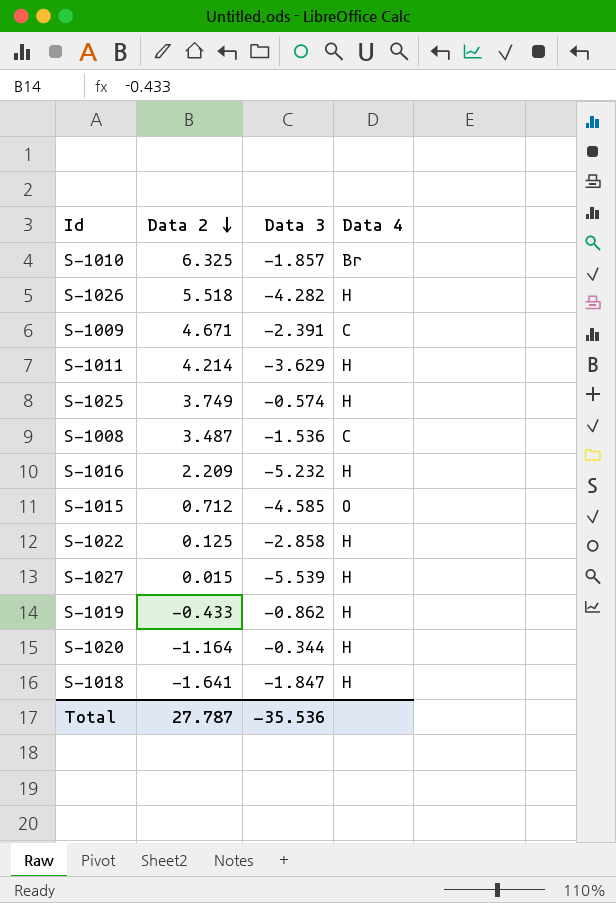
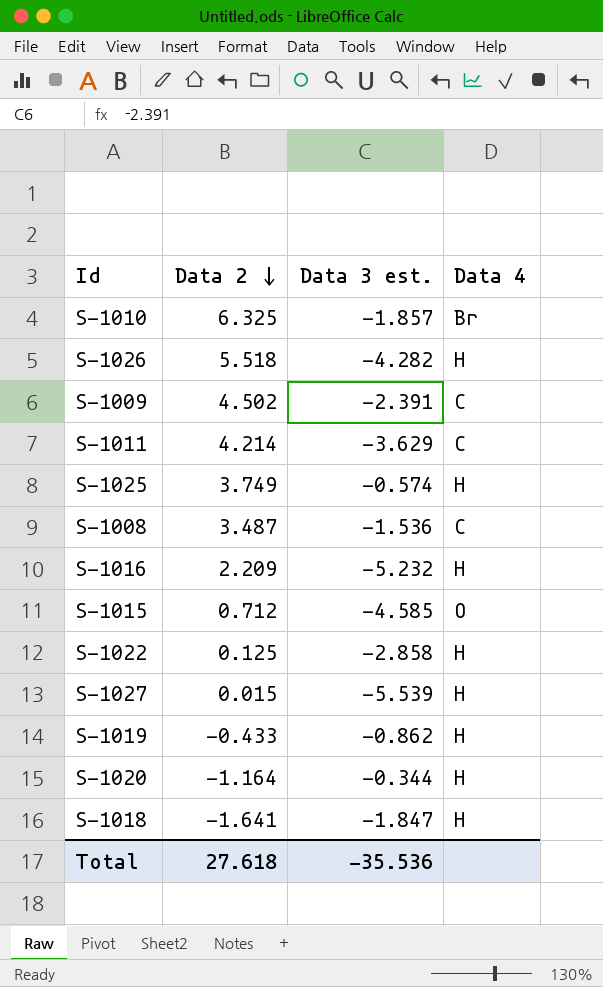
column name: Data 3 -> Data 3 est.
S-1009 | Data 2: 4.671 -> 4.502
S-1011 | Data 4: H -> C
Total | Data 2: 27.787 -> 27.618

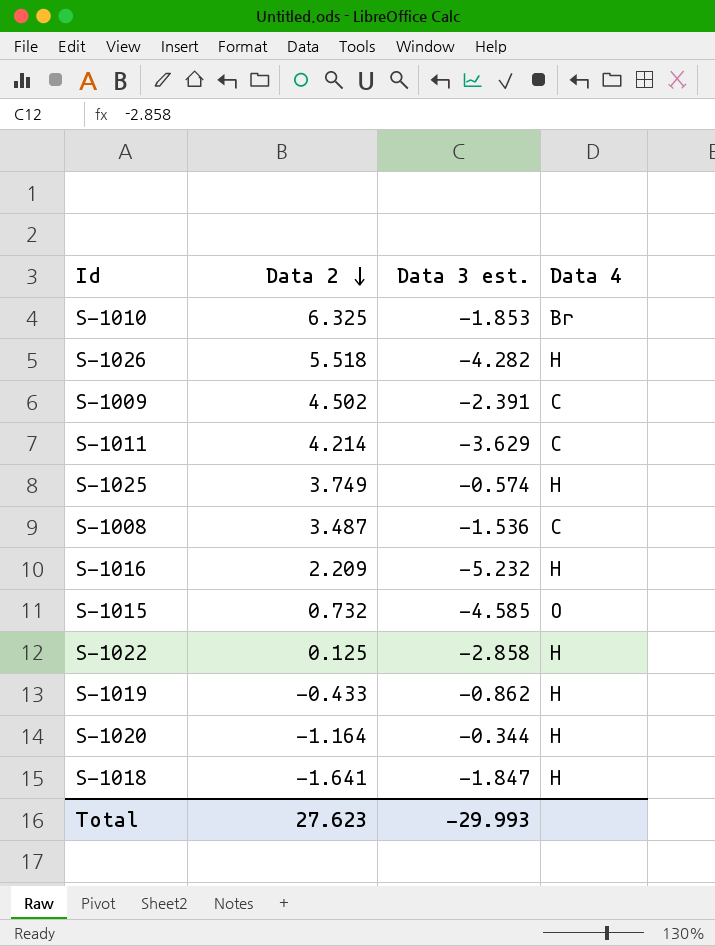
row S-1027: 0.015 | -5.539 | H -> none
S-1010 | Data 3 est.: -1.857 -> -1.853
S-1015 | Data 2: 0.712 -> 0.732
Total | Data 2: 27.618 -> 27.623
Total | Data 3 est.: -35.536 -> -29.993

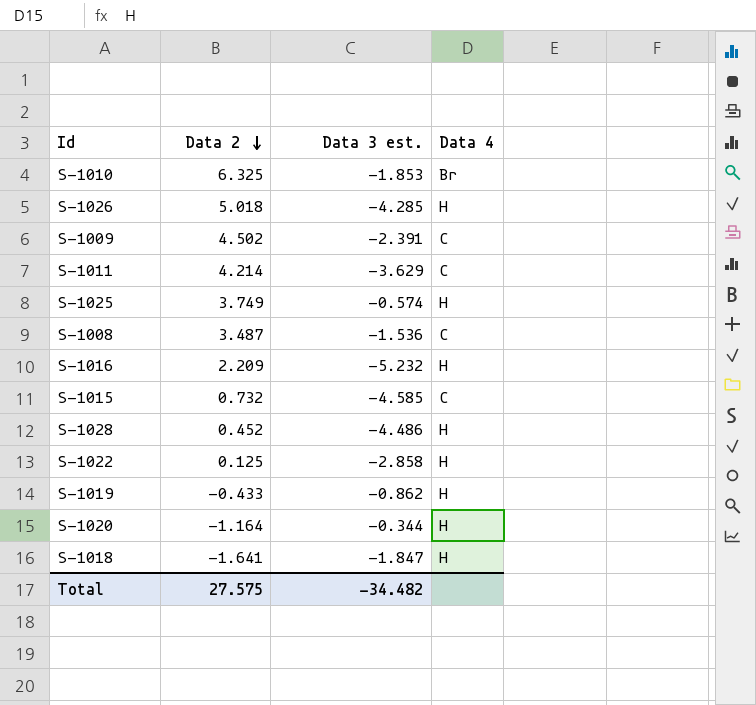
S-1026 | Data 2: 5.518 -> 5.018
S-1026 | Data 3 est.: -4.282 -> -4.285
S-1015 | Data 4: O -> C
row S-1028: none -> 0.452 | -4.486 | H
Total | Data 2: 27.623 -> 27.575
Total | Data 3 est.: -29.993 -> -34.482

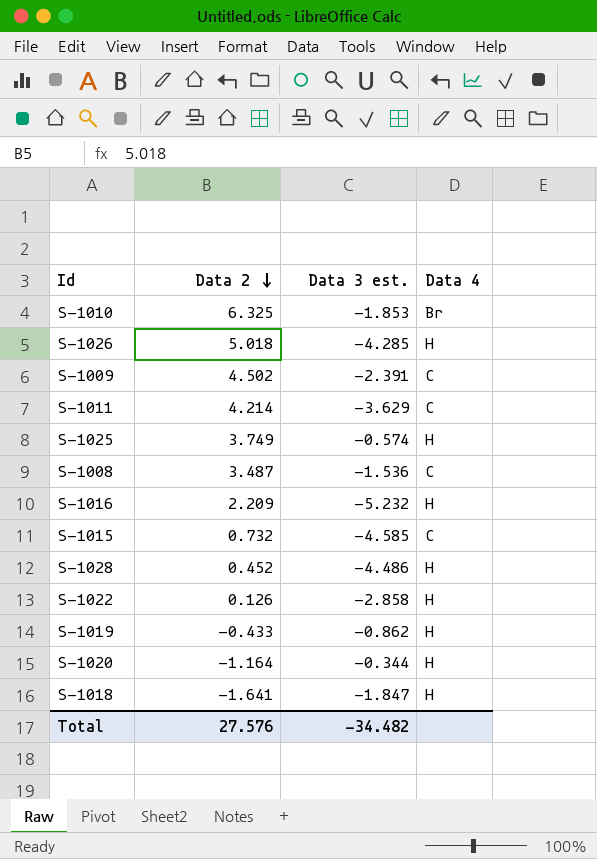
S-1022 | Data 2: 0.125 -> 0.126
Total | Data 2: 27.575 -> 27.576

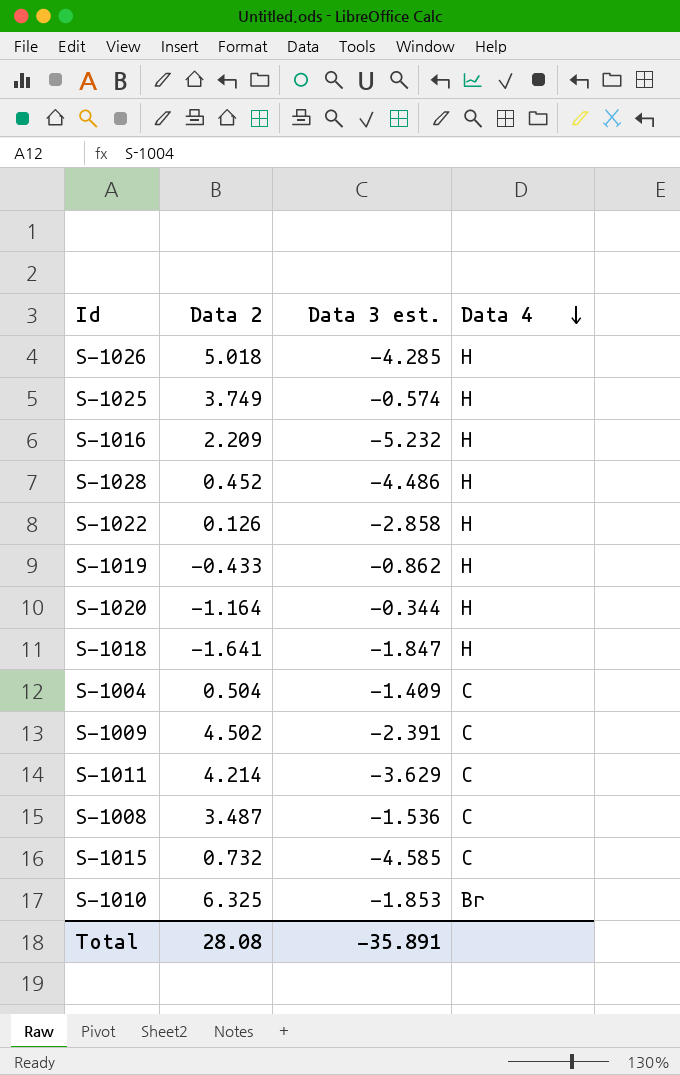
row order: Data 2 descending -> Data 4 descending
row S-1004: none -> 0.504 | -1.409 | C
Total | Data 2: 27.576 -> 28.08
Total | Data 3 est.: -34.482 -> -35.891

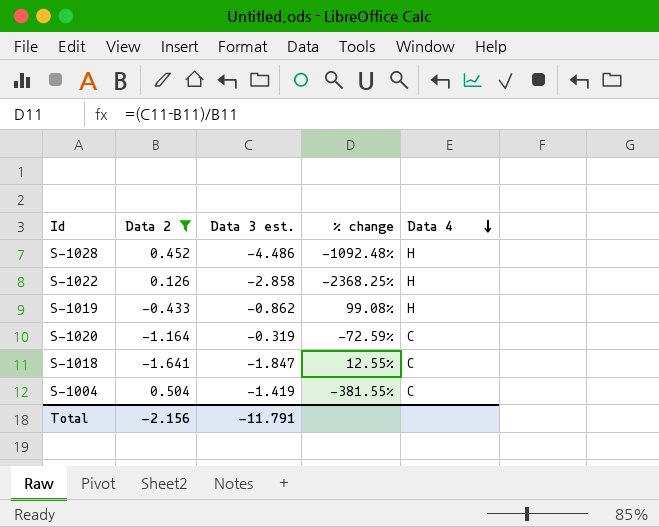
filter: none -> Data 2 <= 0.504
column % change | formula: none -> ([Data 3 est.] - [Data 2]) / [Data 2]
S-1020 | Data 3 est.: -0.344 -> -0.319
S-1020 | Data 4: H -> C
S-1018 | Data 4: H -> C
S-1004 | Data 3 est.: -1.409 -> -1.419
Total | Data 2: 28.08 -> -2.156
Total | Data 3 est.: -35.891 -> -11.791

